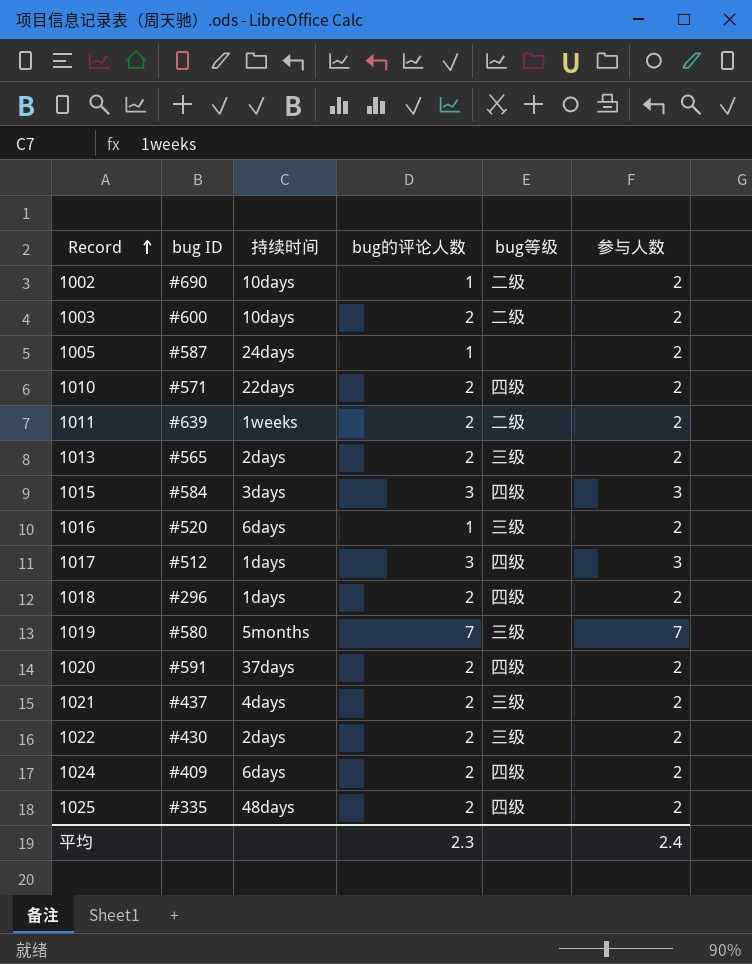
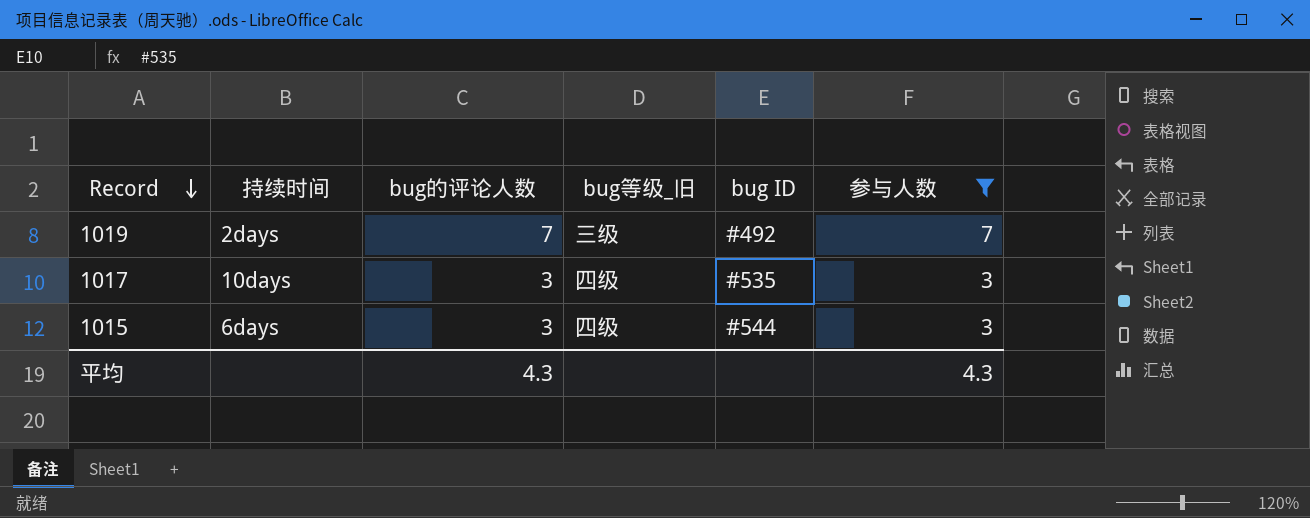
filter: none -> 参与人数 != 2
row order: Record ascending -> Record descending
column name: bug等级 -> bug等级_旧
column bug ID | position: 2 -> 5
1019 | 持续时间: 5months -> 2days
1019 | bug ID: #580 -> #492
1017 | 持续时间: 1days -> 10days
1017 | bug ID: #512 -> #535
1015 | 持续时间: 3days -> 6days
1015 | bug ID: #584 -> #544
平均 | bug的评论人数: 2.3 -> 4.3
平均 | 参与人数: 2.4 -> 4.3

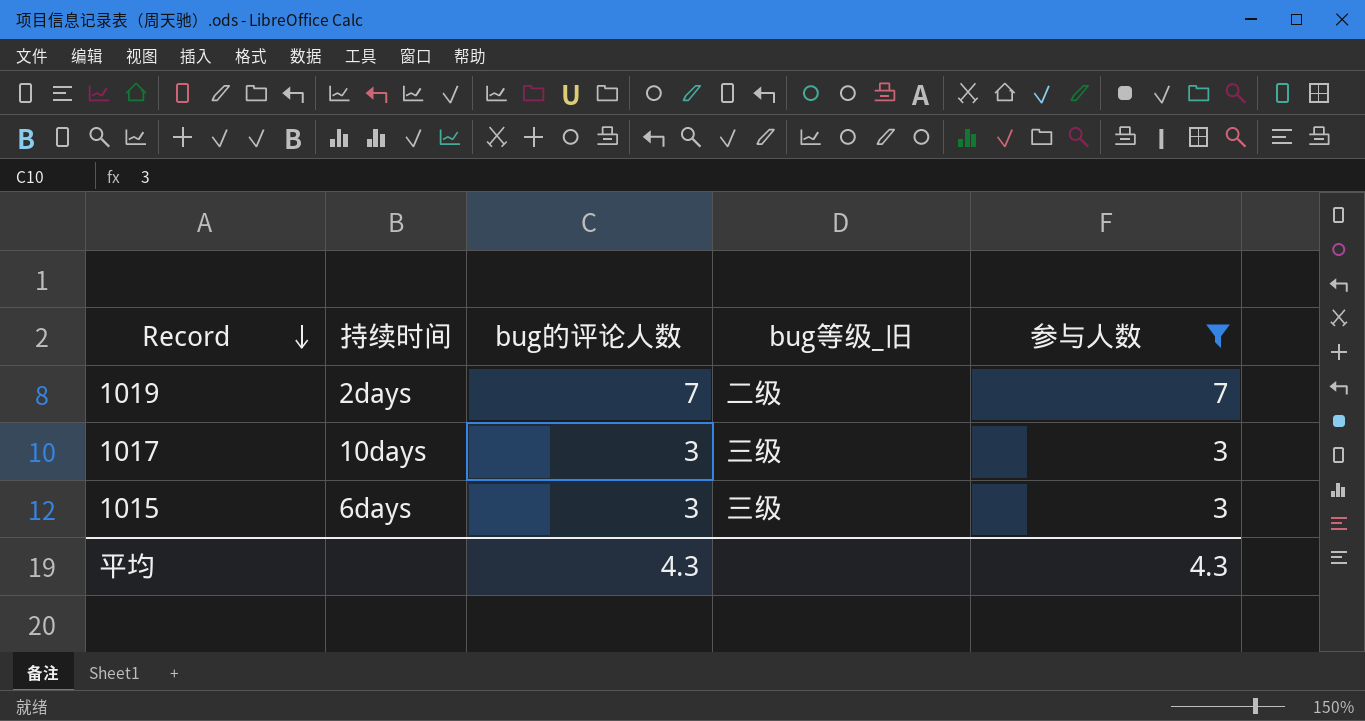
column bug ID | position: 5 -> none
1019 | bug等级_旧: 三级 -> 二级
1017 | bug等级_旧: 四级 -> 三级
1015 | bug等级_旧: 四级 -> 三级

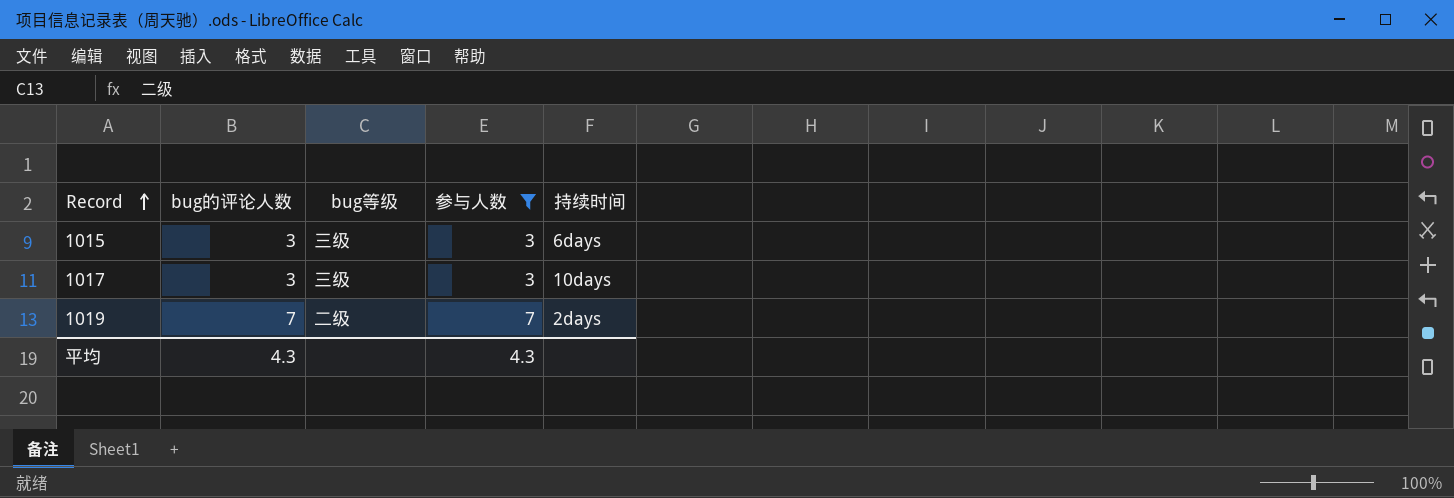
row order: Record descending -> Record ascending
column name: bug等级_旧 -> bug等级
column 持续时间 | position: 2 -> 5

